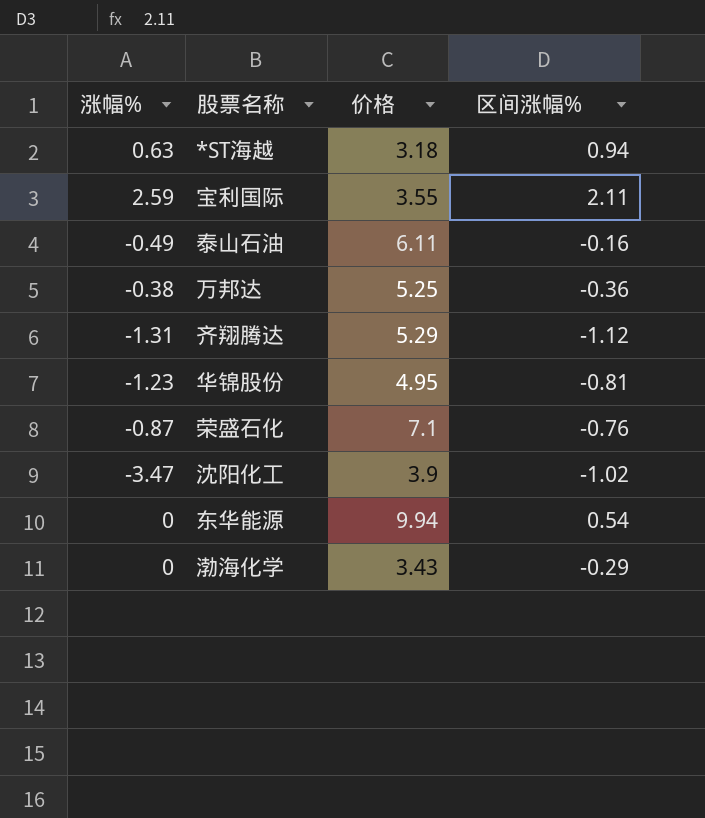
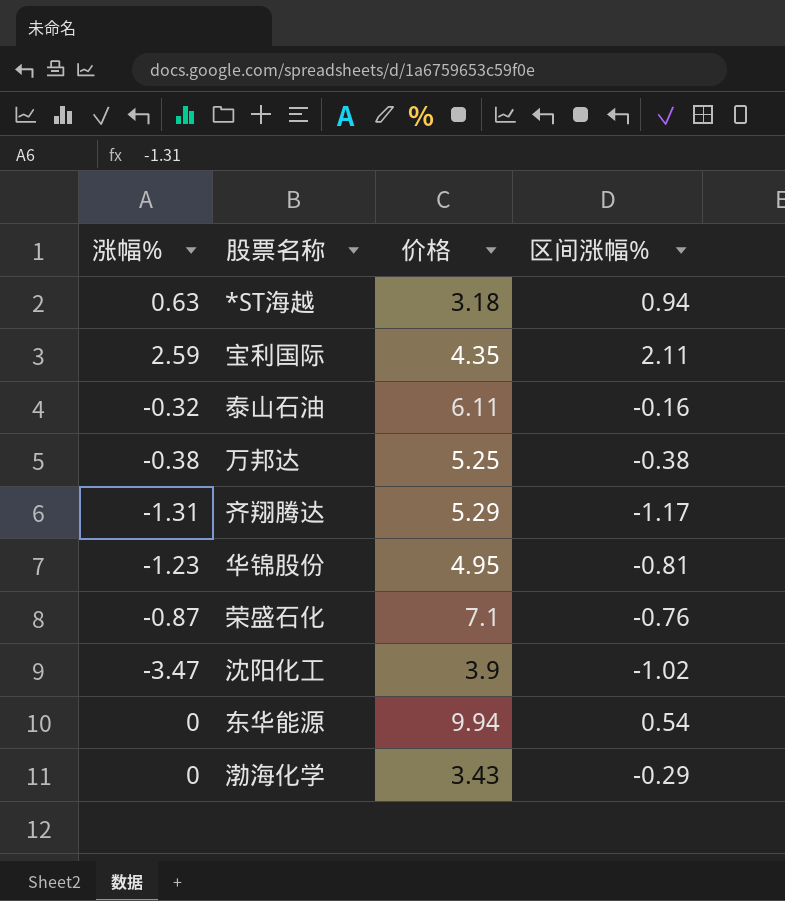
宝利国际 | 价格: 3.55 -> 4.35
泰山石油 | 涨幅%: -0.49 -> -0.32
万邦达 | 区间涨幅%: -0.36 -> -0.38
齐翔腾达 | 区间涨幅%: -1.12 -> -1.17

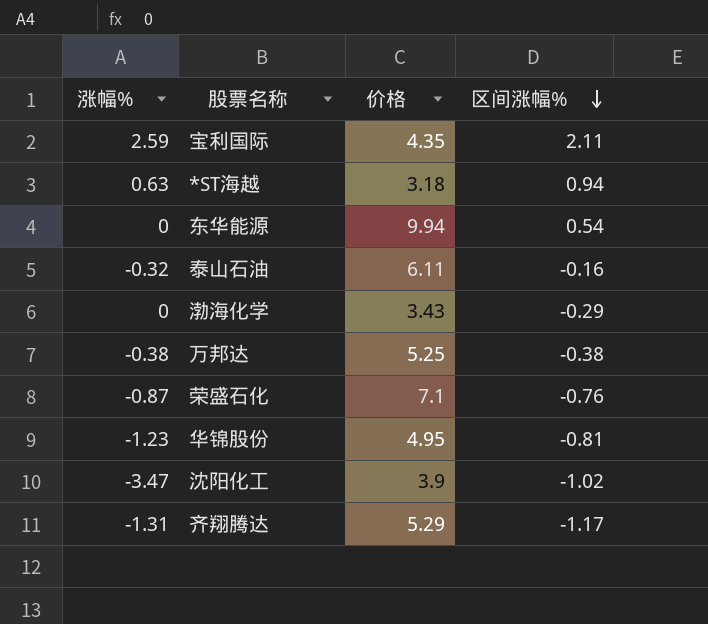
row order: none -> 区间涨幅% descending

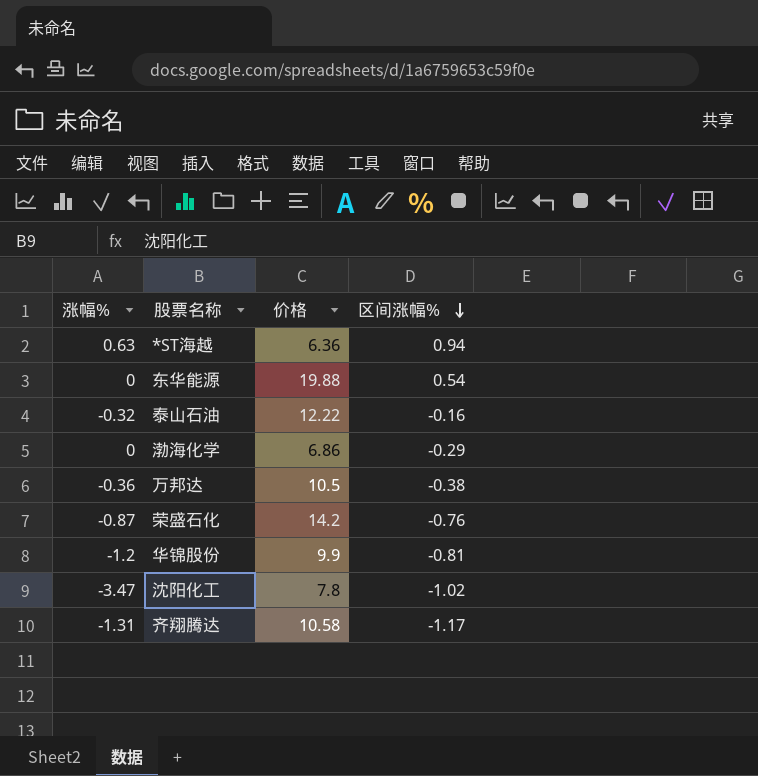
row 宝利国际: 2.59 | 4.35 | 2.11 -> none
*ST海越 | 价格: 3.18 -> 6.36
东华能源 | 价格: 9.94 -> 19.88
泰山石油 | 价格: 6.11 -> 12.22
渤海化学 | 价格: 3.43 -> 6.86
万邦达 | 涨幅%: -0.38 -> -0.36
万邦达 | 价格: 5.25 -> 10.5
荣盛石化 | 价格: 7.1 -> 14.2
华锦股份 | 涨幅%: -1.23 -> -1.2
华锦股份 | 价格: 4.95 -> 9.9
沈阳化工 | 价格: 3.9 -> 7.8
齐翔腾达 | 价格: 5.29 -> 10.58

